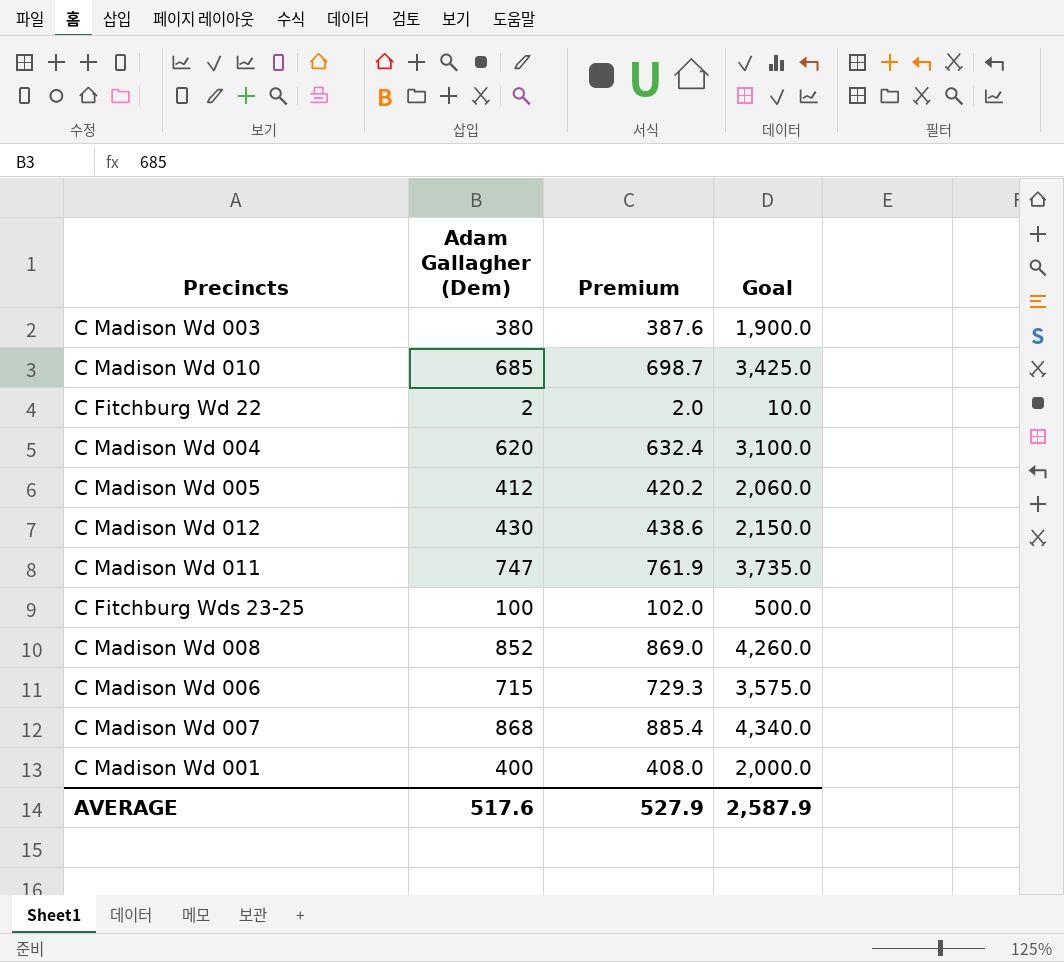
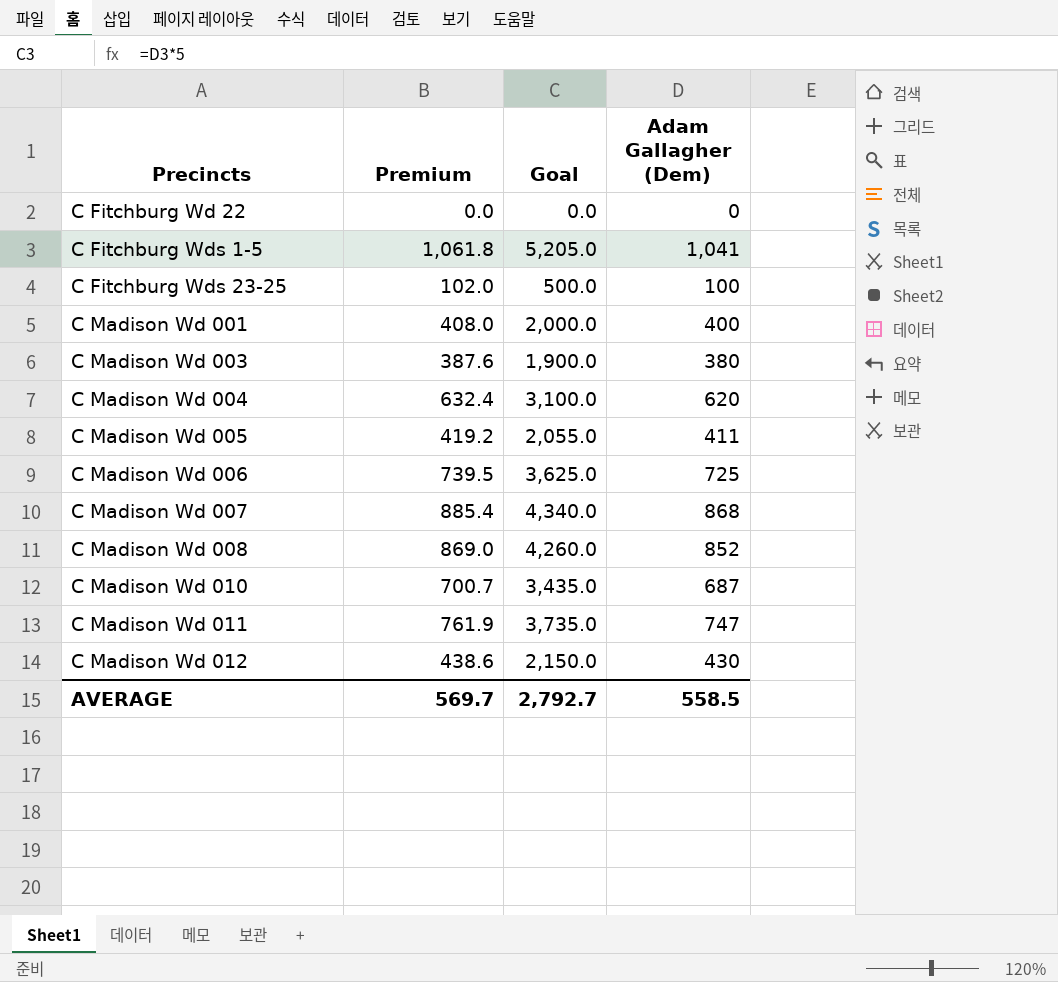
row order: none -> Precincts ascending
column Adam Gallagher (Dem) | position: 2 -> 4
C Fitchburg Wd 22 | Premium: 2.0 -> 0.0
C Fitchburg Wd 22 | Goal: 10.0 -> 0.0
C Fitchburg Wd 22 | Adam Gallagher (Dem): 2 -> 0
row C Fitchburg Wds 1-5: none -> 1,061.8 | 5,205.0 | 1,041
C Madison Wd 005 | Premium: 420.2 -> 419.2
C Madison Wd 005 | Goal: 2,060.0 -> 2,055.0
C Madison Wd 005 | Adam Gallagher (Dem): 412 -> 411
C Madison Wd 006 | Premium: 729.3 -> 739.5
C Madison Wd 006 | Goal: 3,575.0 -> 3,625.0
C Madison Wd 006 | Adam Gallagher (Dem): 715 -> 725
C Madison Wd 010 | Premium: 698.7 -> 700.7
C Madison Wd 010 | Goal: 3,425.0 -> 3,435.0
C Madison Wd 010 | Adam Gallagher (Dem): 685 -> 687
AVERAGE | Premium: 527.9 -> 569.7
AVERAGE | Goal: 2,587.9 -> 2,792.7
AVERAGE | Adam Gallagher (Dem): 517.6 -> 558.5

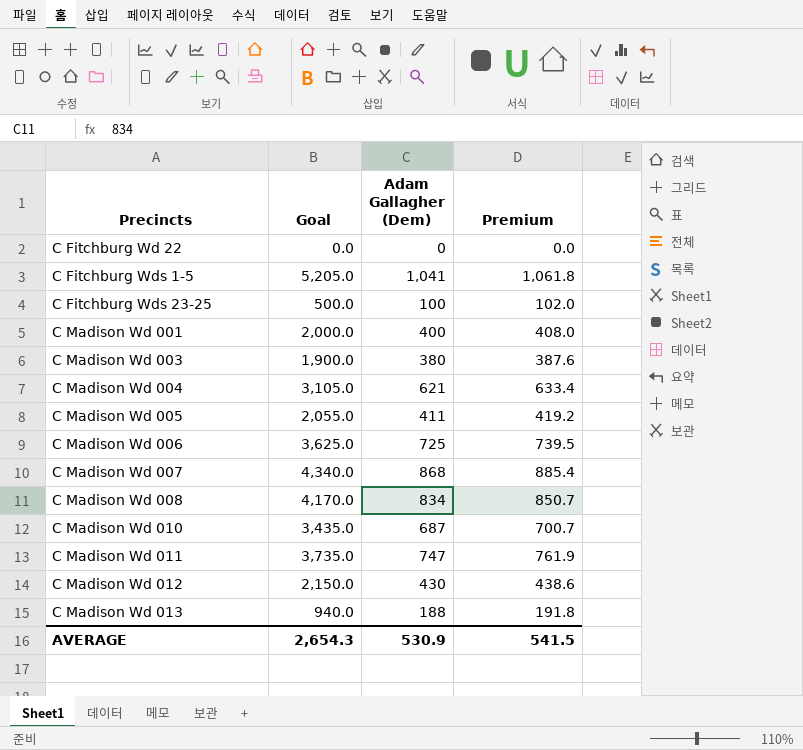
column Premium | position: 2 -> 4
C Madison Wd 004 | Goal: 3,100.0 -> 3,105.0
C Madison Wd 004 | Adam Gallagher (Dem): 620 -> 621
C Madison Wd 004 | Premium: 632.4 -> 633.4
C Madison Wd 008 | Goal: 4,260.0 -> 4,170.0
C Madison Wd 008 | Adam Gallagher (Dem): 852 -> 834
C Madison Wd 008 | Premium: 869.0 -> 850.7
row C Madison Wd 013: none -> 940.0 | 188 | 191.8
AVERAGE | Goal: 2,792.7 -> 2,654.3
AVERAGE | Adam Gallagher (Dem): 558.5 -> 530.9
AVERAGE | Premium: 569.7 -> 541.5

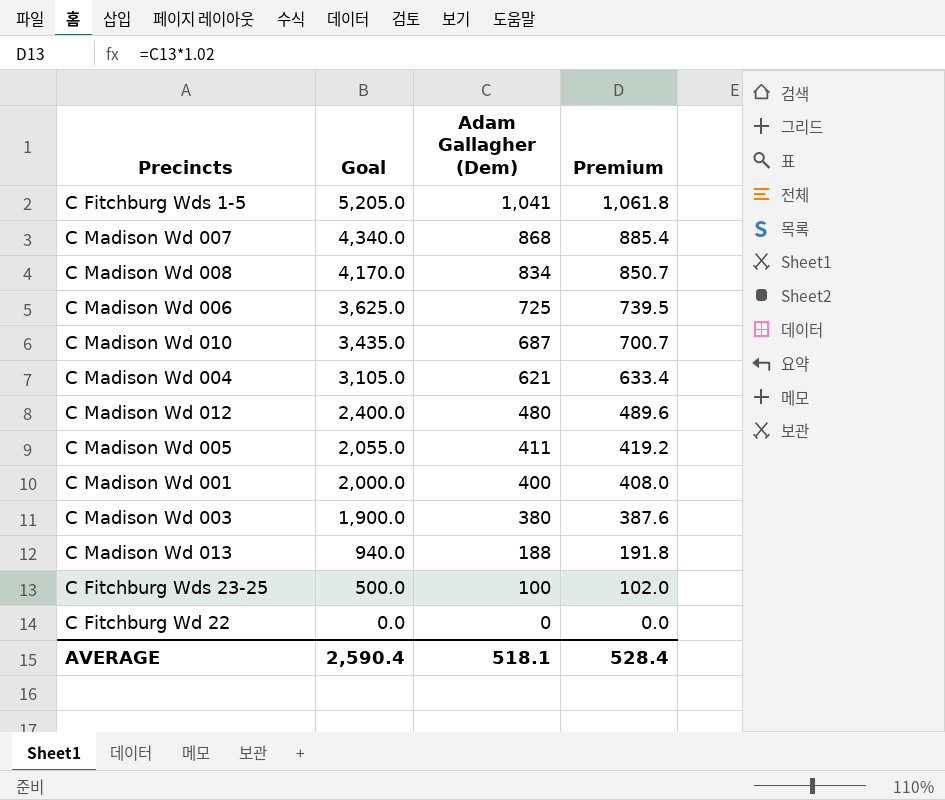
row order: Precincts ascending -> Goal descending
row C Madison Wd 011: 3,735.0 | 747 | 761.9 -> none
C Madison Wd 012 | Goal: 2,150.0 -> 2,400.0
C Madison Wd 012 | Adam Gallagher (Dem): 430 -> 480
C Madison Wd 012 | Premium: 438.6 -> 489.6
AVERAGE | Goal: 2,654.3 -> 2,590.4
AVERAGE | Adam Gallagher (Dem): 530.9 -> 518.1
AVERAGE | Premium: 541.5 -> 528.4

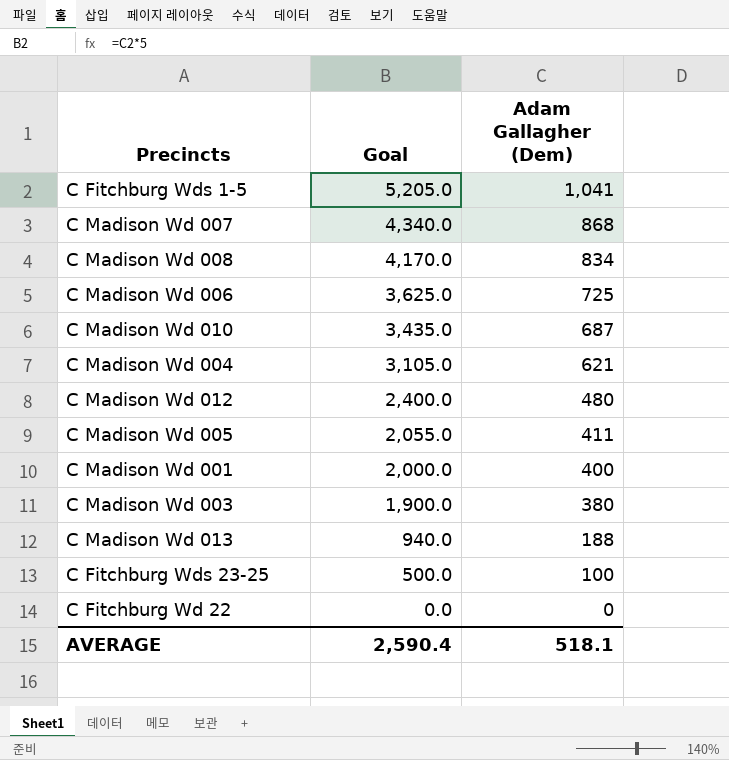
column Premium | formula: [Adam Gallagher (Dem)] * 1.02 -> none

